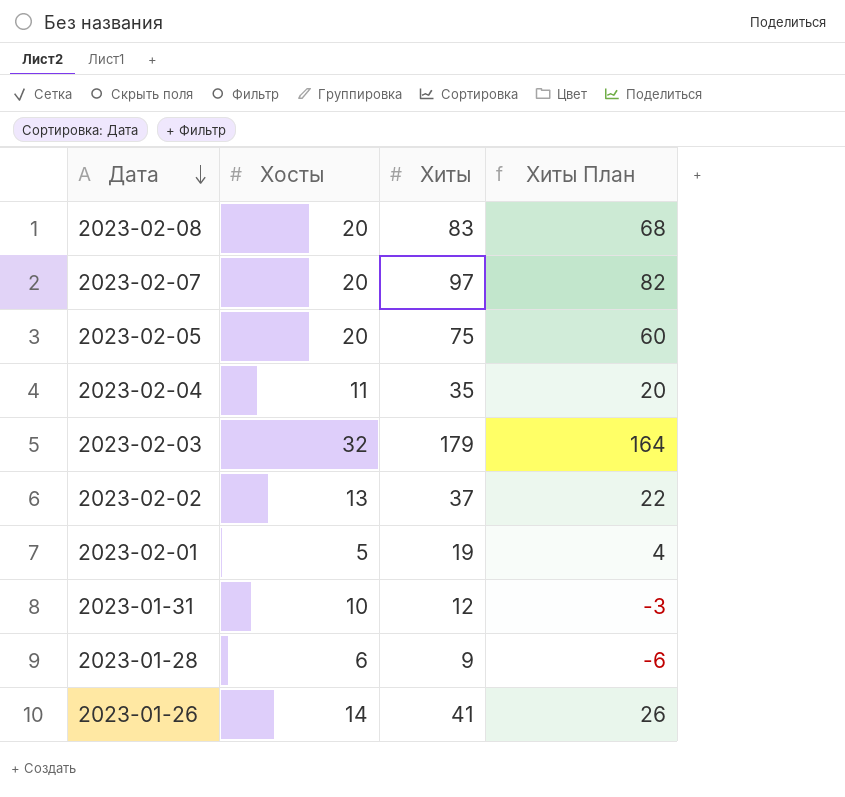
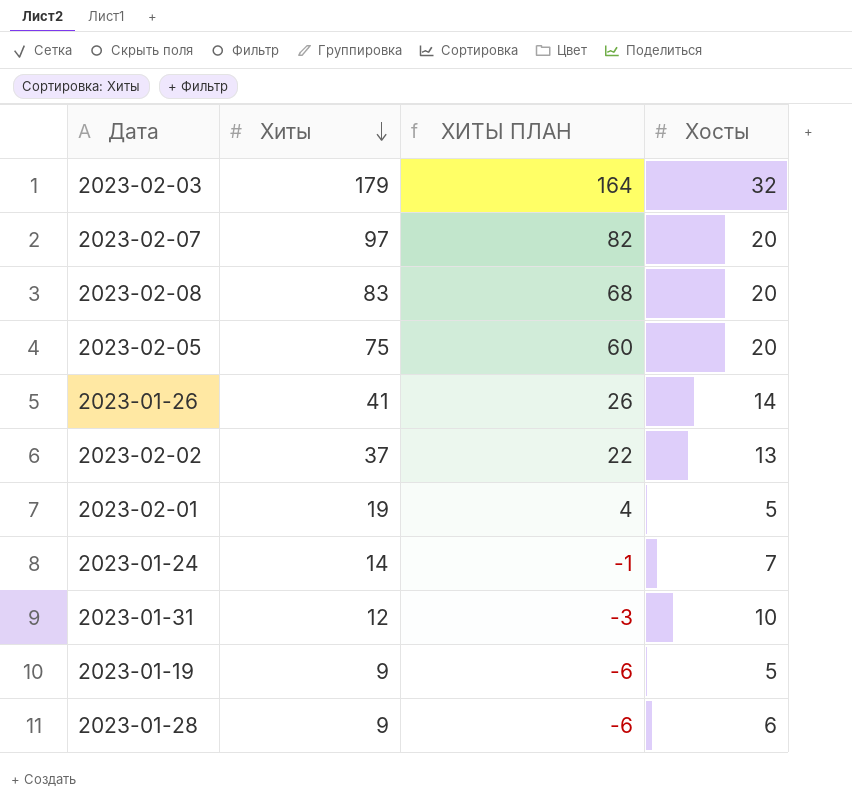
row order: Дата descending -> Хиты descending
column name: Хиты План -> ХИТЫ ПЛАН
column Хосты | position: 2 -> 4
row 2023-02-04: 11 | 35 | 20 -> none
row 2023-01-24: none -> 14 | -1 | 7
row 2023-01-19: none -> 9 | -6 | 5

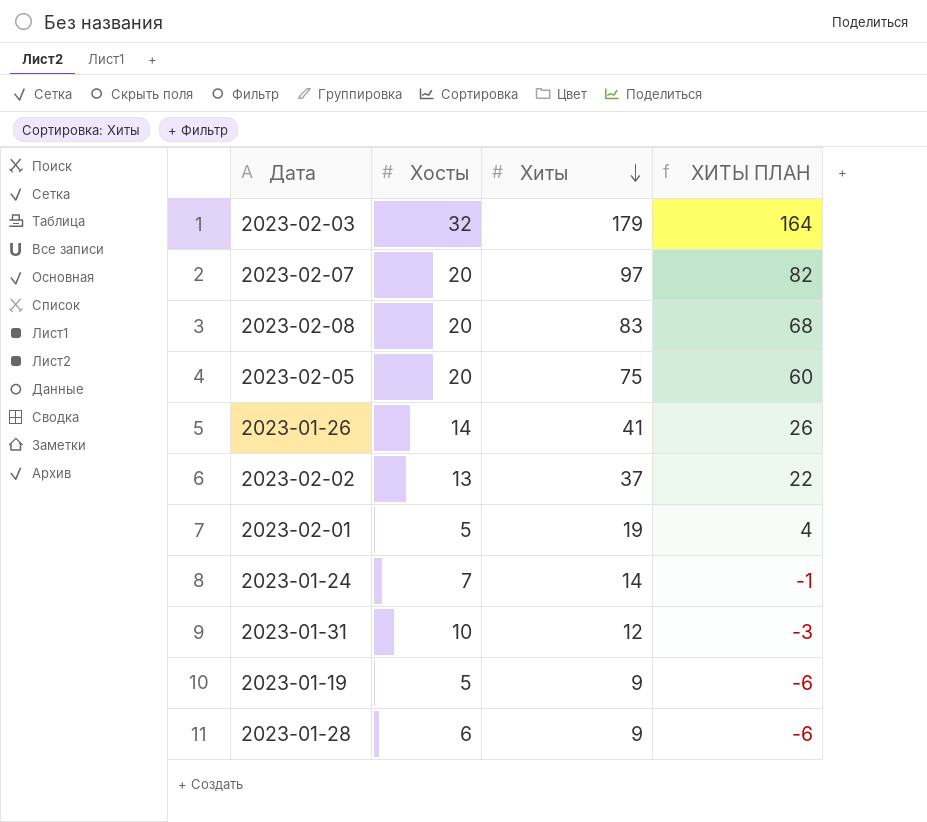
column Хосты | position: 4 -> 2

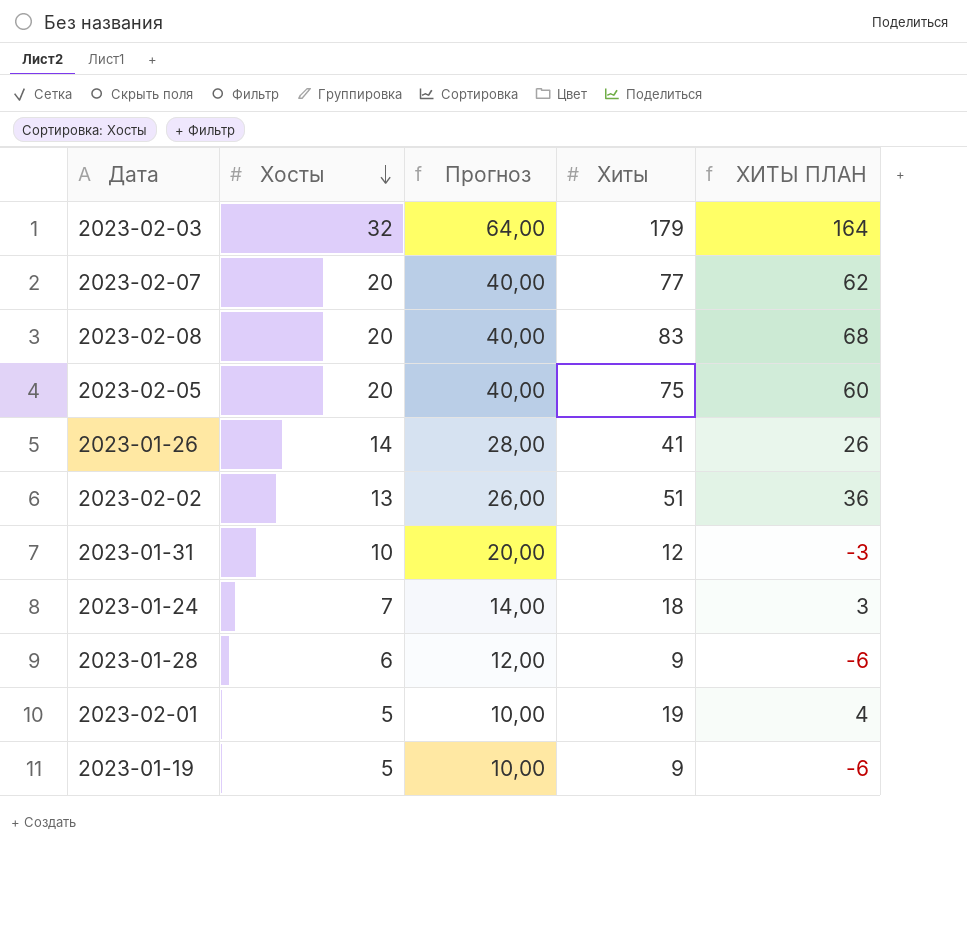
row order: Хиты descending -> Хосты descending
column Прогноз | formula: none -> [Хосты] * 2
2023-02-07 | Хиты: 97 -> 77
2023-02-07 | ХИТЫ ПЛАН: 82 -> 62
2023-02-02 | Хиты: 37 -> 51
2023-02-02 | ХИТЫ ПЛАН: 22 -> 36
2023-01-24 | Хиты: 14 -> 18
2023-01-24 | ХИТЫ ПЛАН: -1 -> 3

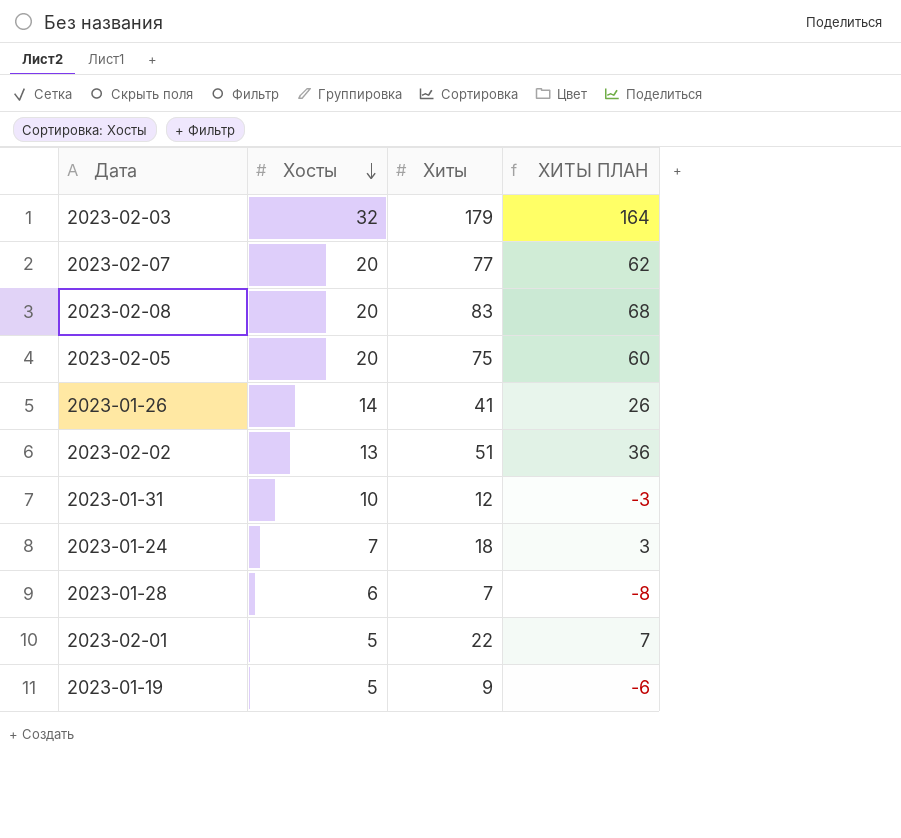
column Прогноз | formula: [Хосты] * 2 -> none
2023-01-28 | Хиты: 9 -> 7
2023-01-28 | ХИТЫ ПЛАН: -6 -> -8
2023-02-01 | Хиты: 19 -> 22
2023-02-01 | ХИТЫ ПЛАН: 4 -> 7

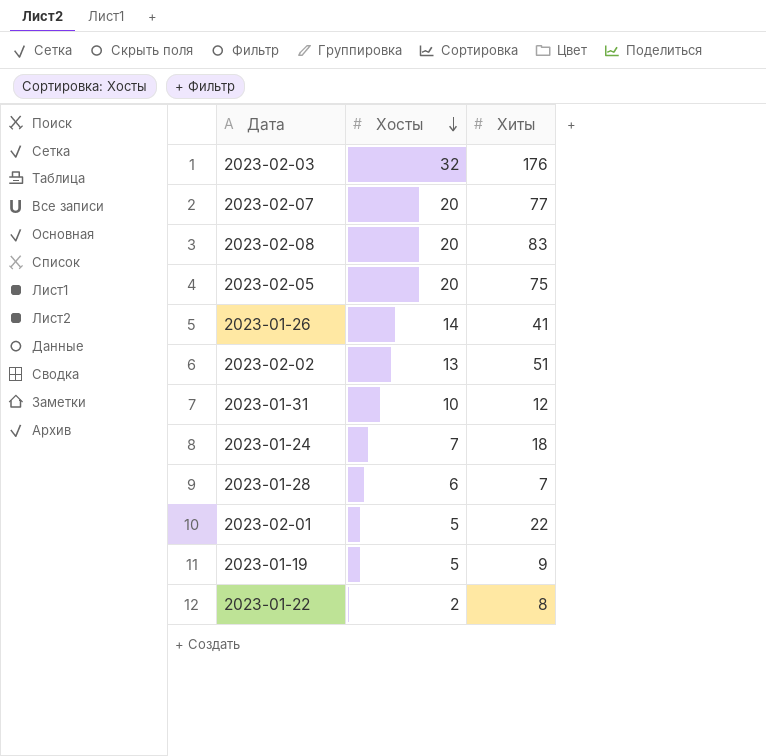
column ХИТЫ ПЛАН | formula: [Хиты] - 15 -> none
2023-02-03 | Хиты: 179 -> 176
row 2023-01-22: none -> 2 | 8

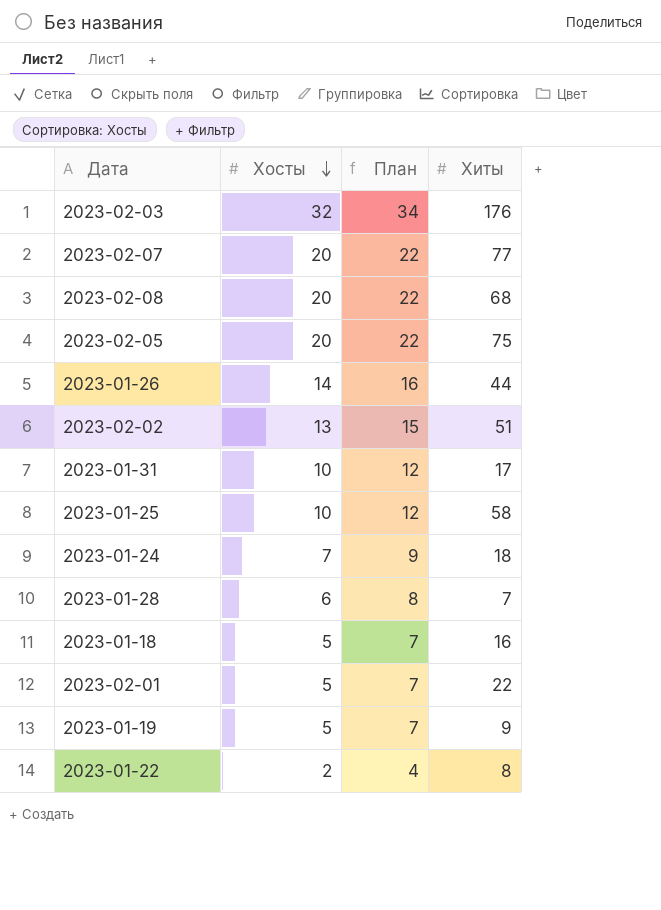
column План | formula: none -> [Хосты] + 2
2023-02-08 | Хиты: 83 -> 68
2023-01-26 | Хиты: 41 -> 44
2023-01-31 | Хиты: 12 -> 17
row 2023-01-25: none -> 10 | 12 | 58
row 2023-01-18: none -> 5 | 7 | 16

